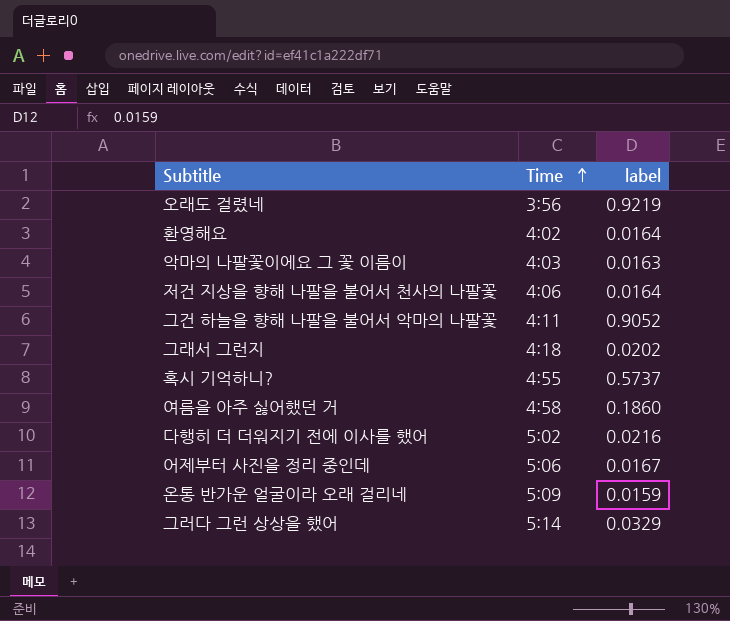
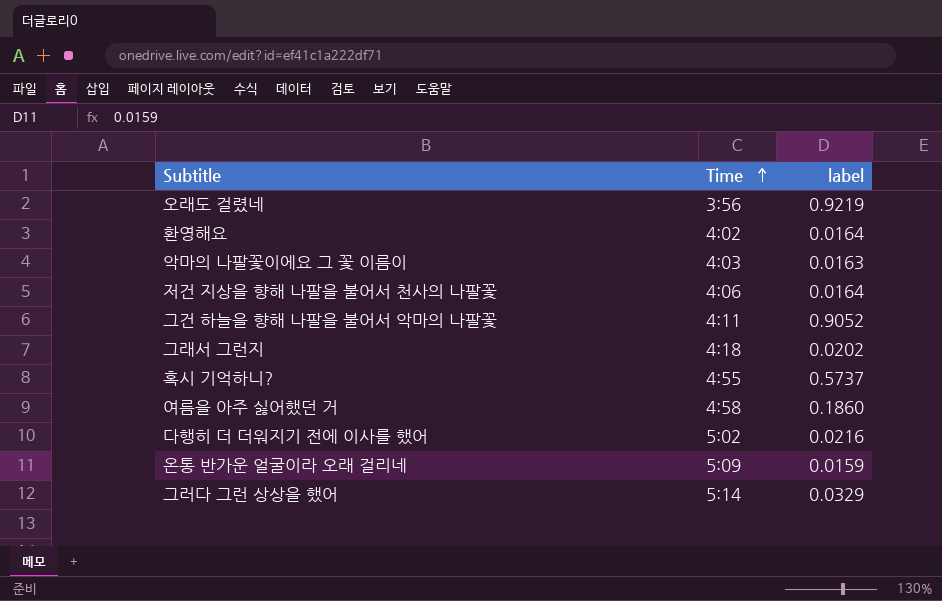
row 어제부터 사진을 정리 중인데: 5:06 | 0.0167 -> none

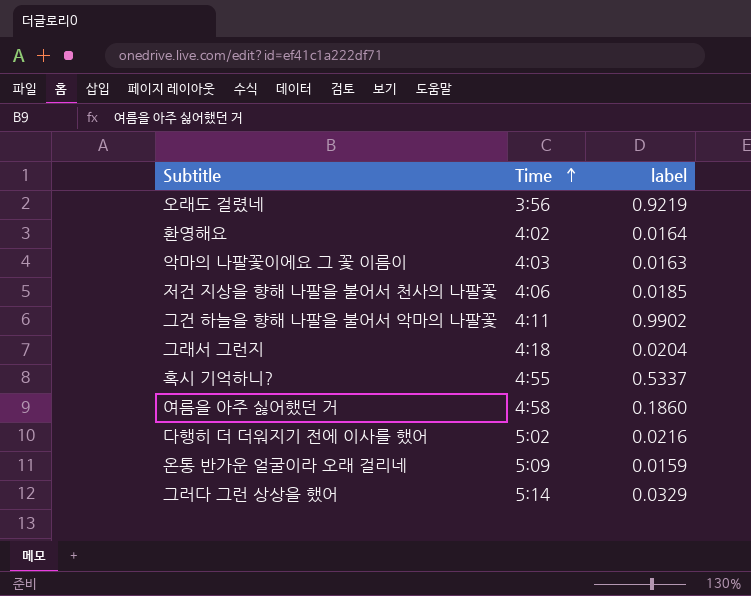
저건 지상을 향해 나팔을 불어서 천사의 나팔꽃 | label: 0.0164 -> 0.0185
그건 하늘을 향해 나팔을 불어서 악마의 나팔꽃 | label: 0.9052 -> 0.9902
그래서 그런지 | label: 0.0202 -> 0.0204
혹시 기억하니? | label: 0.5737 -> 0.5337

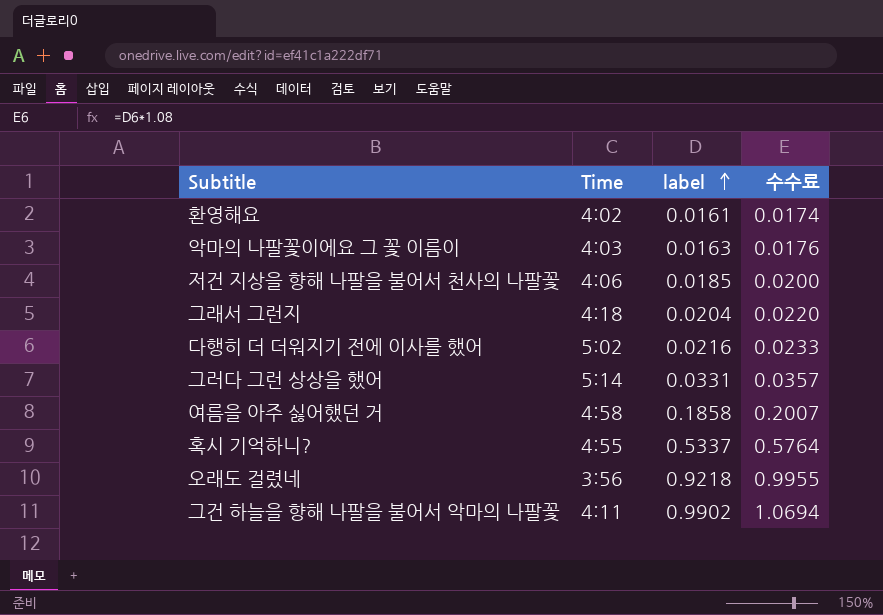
row order: Time ascending -> label ascending
column 수수료 | formula: none -> [label] * 1.08
row 온통 반가운 얼굴이라 오래 걸리네: 5:09 | 0.0159 -> none
환영해요 | label: 0.0164 -> 0.0161
그러다 그런 상상을 했어 | label: 0.0329 -> 0.0331
여름을 아주 싫어했던 거 | label: 0.1860 -> 0.1858
오래도 걸렸네 | label: 0.9219 -> 0.9218

